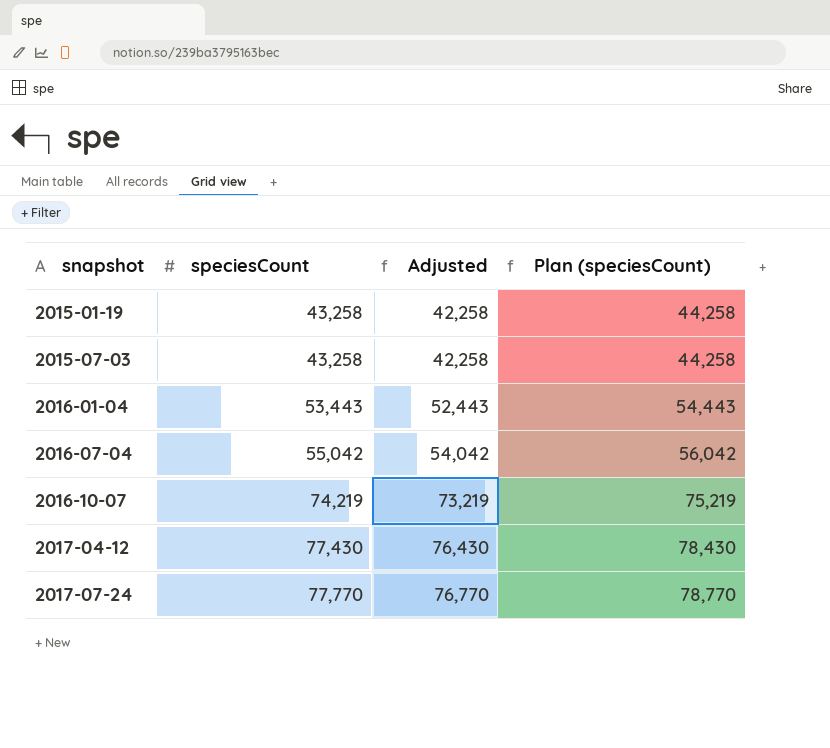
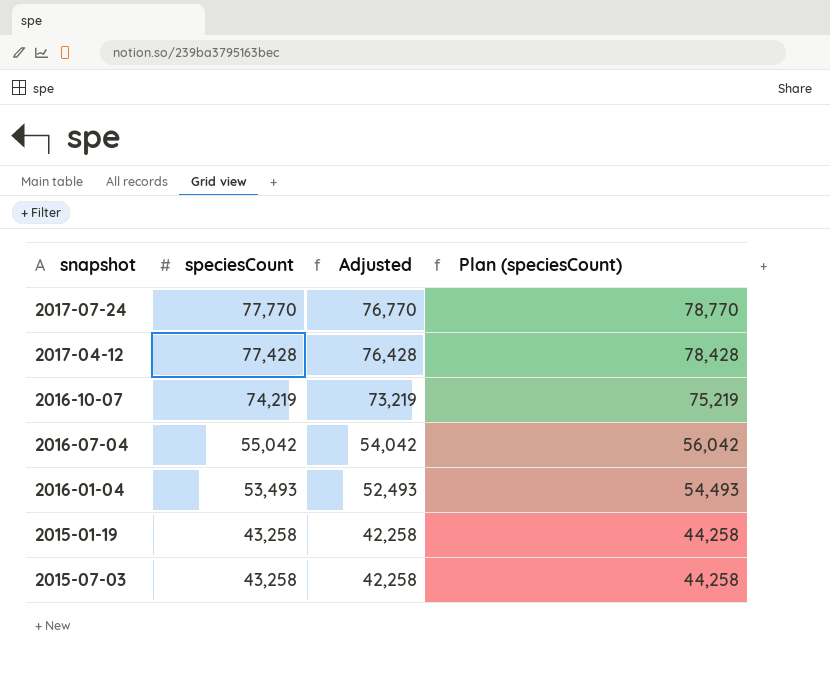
row order: snapshot ascending -> speciesCount descending
2017-04-12 | speciesCount: 77,430 -> 77,428
2017-04-12 | Adjusted: 76,430 -> 76,428
2017-04-12 | Plan (speciesCount): 78,430 -> 78,428
2016-01-04 | speciesCount: 53,443 -> 53,493
2016-01-04 | Adjusted: 52,443 -> 52,493
2016-01-04 | Plan (speciesCount): 54,443 -> 54,493

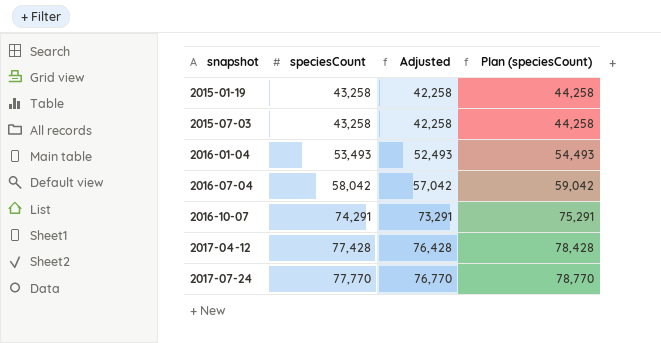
row order: speciesCount descending -> snapshot ascending
2016-07-04 | speciesCount: 55,042 -> 58,042
2016-07-04 | Adjusted: 54,042 -> 57,042
2016-07-04 | Plan (speciesCount): 56,042 -> 59,042
2016-10-07 | speciesCount: 74,219 -> 74,291
2016-10-07 | Adjusted: 73,219 -> 73,291
2016-10-07 | Plan (speciesCount): 75,219 -> 75,291

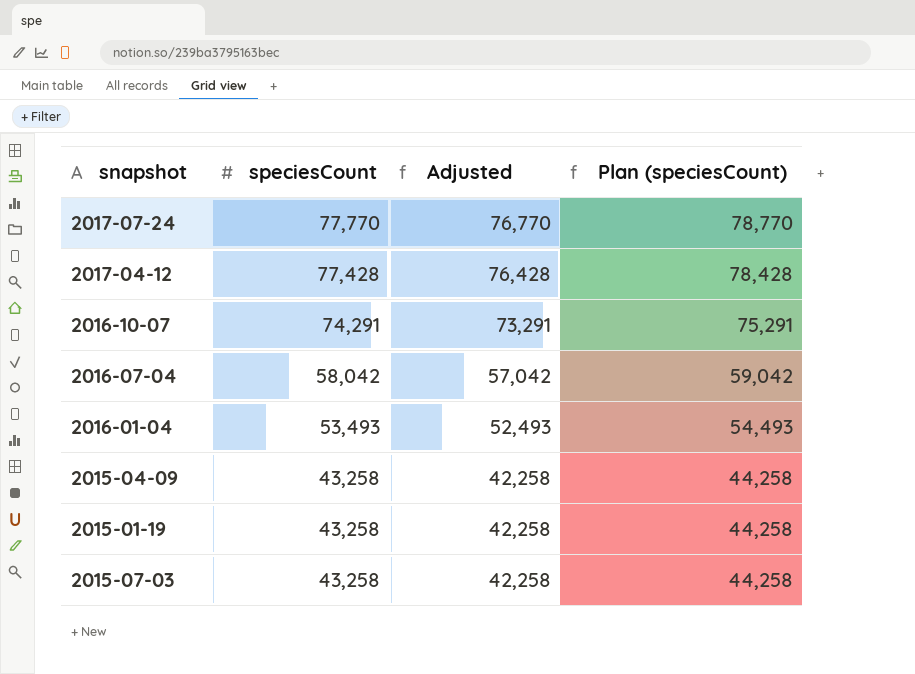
row order: snapshot ascending -> speciesCount descending
row 2015-04-09: none -> 43,258 | 42,258 | 44,258

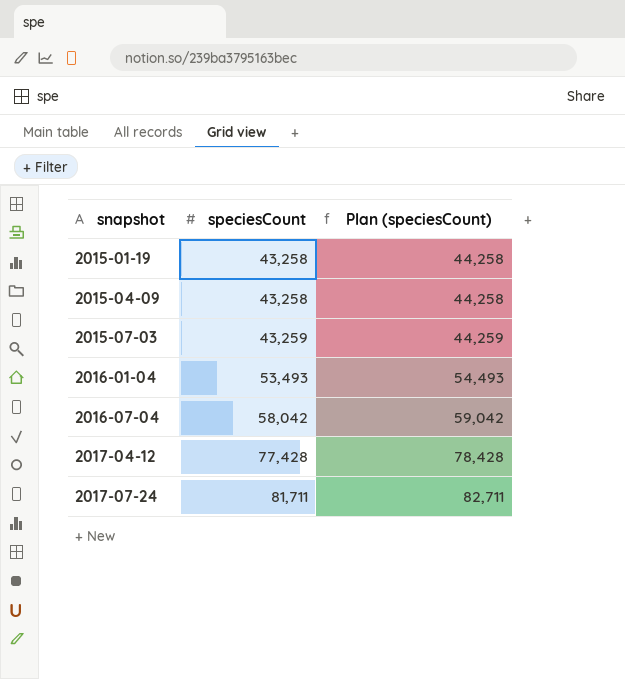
row order: speciesCount descending -> snapshot ascending
column Adjusted | formula: [speciesCount] - 1000 -> none
row 2016-10-07: 74,291 | 73,291 | 75,291 -> none
2015-07-03 | speciesCount: 43,258 -> 43,259
2015-07-03 | Plan (speciesCount): 44,258 -> 44,259
2017-07-24 | speciesCount: 77,770 -> 81,711
2017-07-24 | Plan (speciesCount): 78,770 -> 82,711

